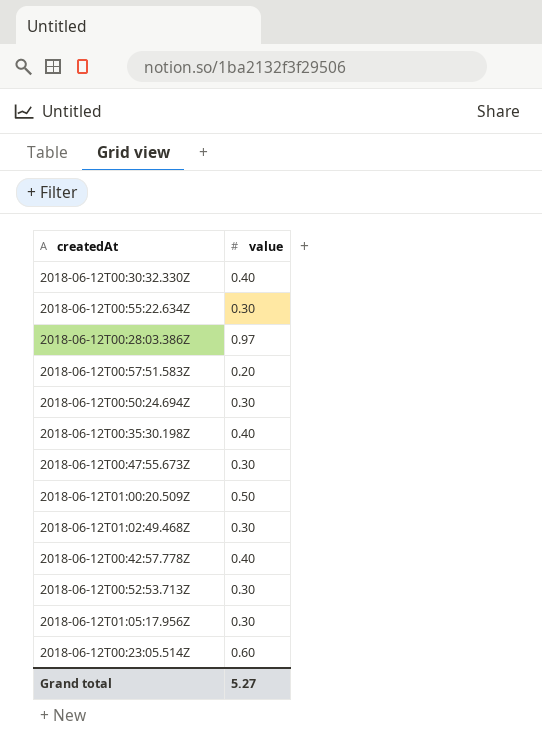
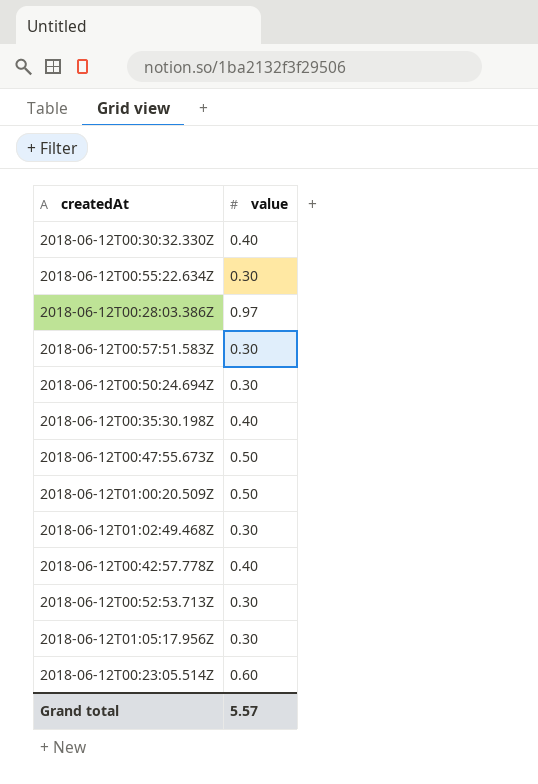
2018-06-12T00:57:51.583Z | value: 0.20 -> 0.30
2018-06-12T00:47:55.673Z | value: 0.30 -> 0.50
Grand total | value: 5.27 -> 5.57

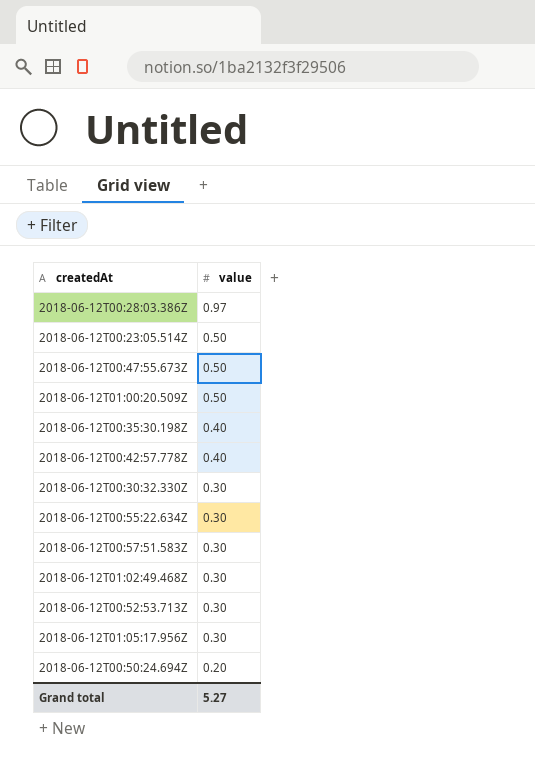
row order: none -> value descending
2018-06-12T00:23:05.514Z | value: 0.60 -> 0.50
2018-06-12T00:30:32.330Z | value: 0.40 -> 0.30
2018-06-12T00:50:24.694Z | value: 0.30 -> 0.20
Grand total | value: 5.57 -> 5.27

